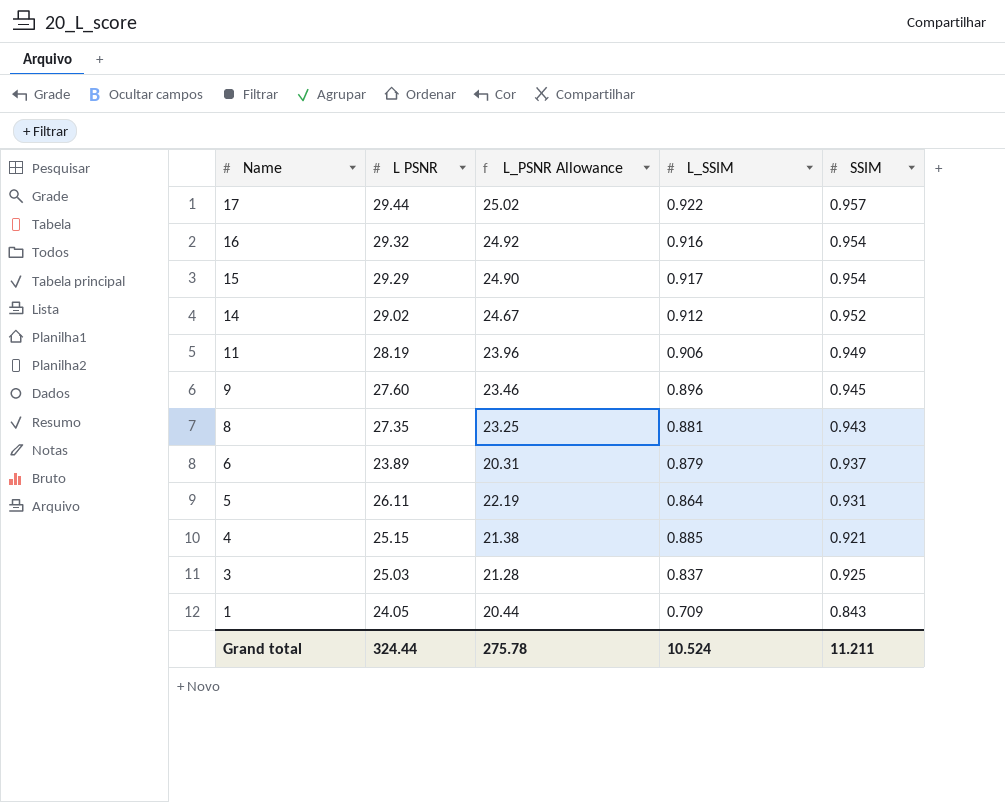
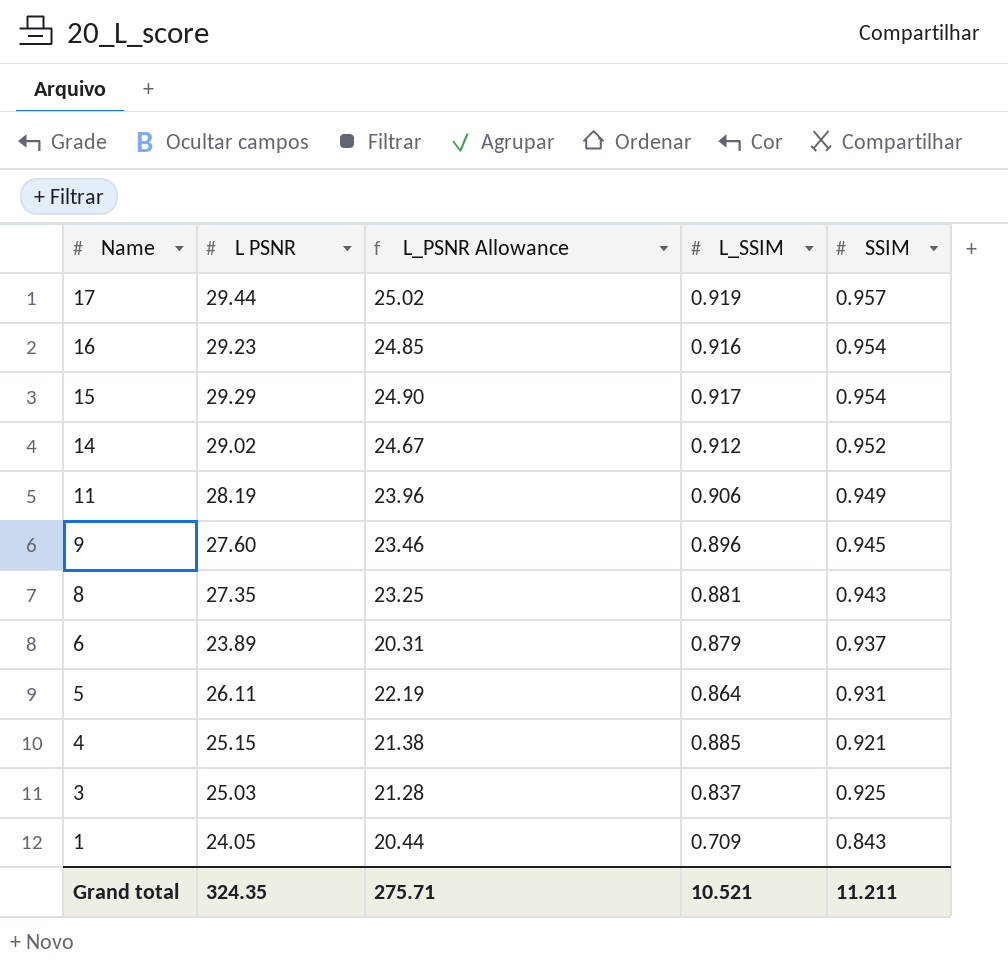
17 | L_SSIM: 0.922 -> 0.919
16 | L PSNR: 29.32 -> 29.23
16 | L_PSNR Allowance: 24.92 -> 24.85
Grand total | L PSNR: 324.44 -> 324.35
Grand total | L_PSNR Allowance: 275.78 -> 275.71
Grand total | L_SSIM: 10.524 -> 10.521

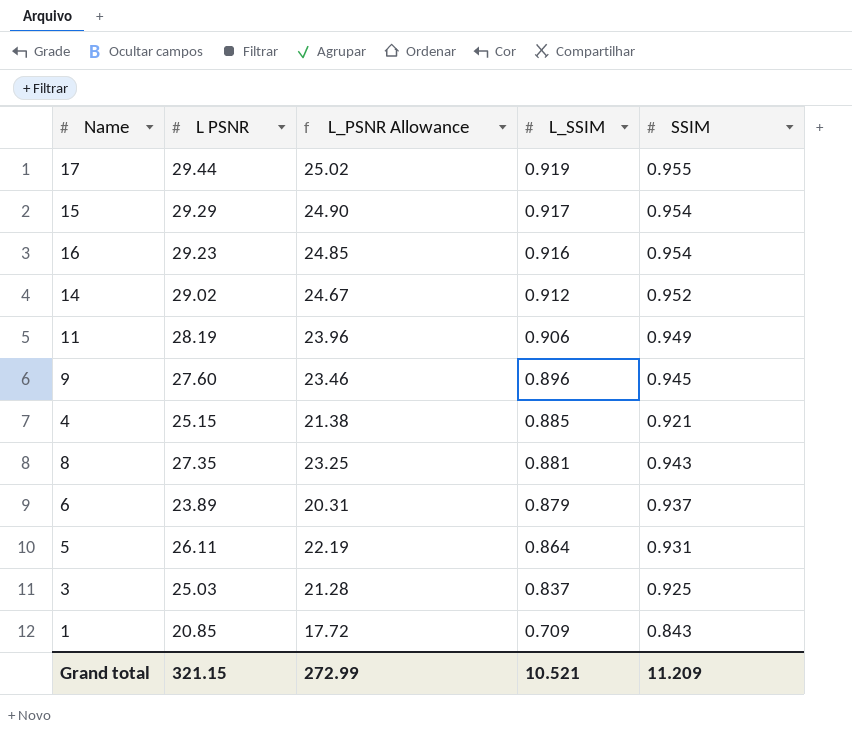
row order: Name descending -> L_SSIM descending
17 | SSIM: 0.957 -> 0.955
1 | L PSNR: 24.05 -> 20.85
1 | L_PSNR Allowance: 20.44 -> 17.72
Grand total | L PSNR: 324.35 -> 321.15
Grand total | L_PSNR Allowance: 275.71 -> 272.99
Grand total | SSIM: 11.211 -> 11.209

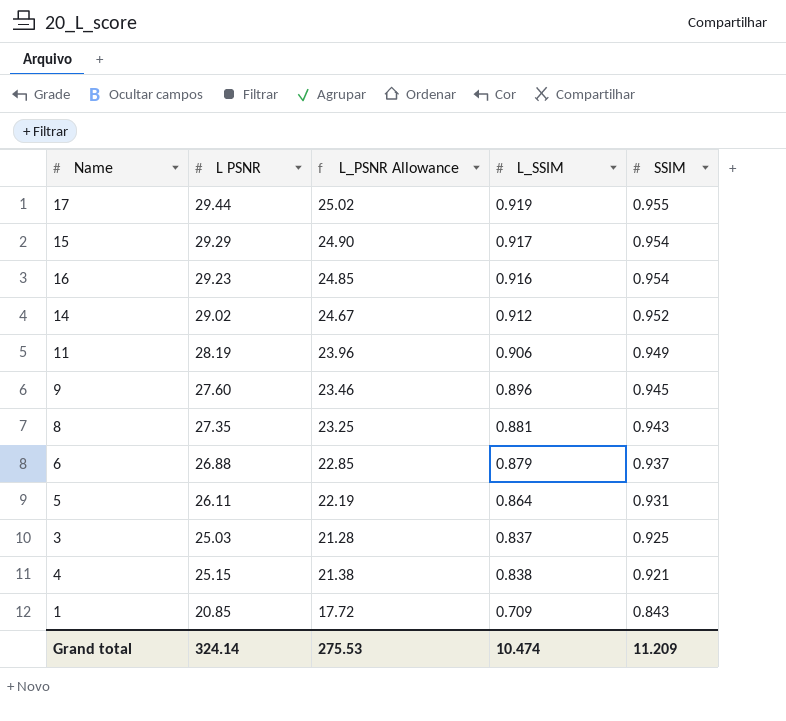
row order: L_SSIM descending -> SSIM descending
6 | L PSNR: 23.89 -> 26.88
6 | L_PSNR Allowance: 20.31 -> 22.85
4 | L_SSIM: 0.885 -> 0.838
Grand total | L PSNR: 321.15 -> 324.14
Grand total | L_PSNR Allowance: 272.99 -> 275.53
Grand total | L_SSIM: 10.521 -> 10.474

